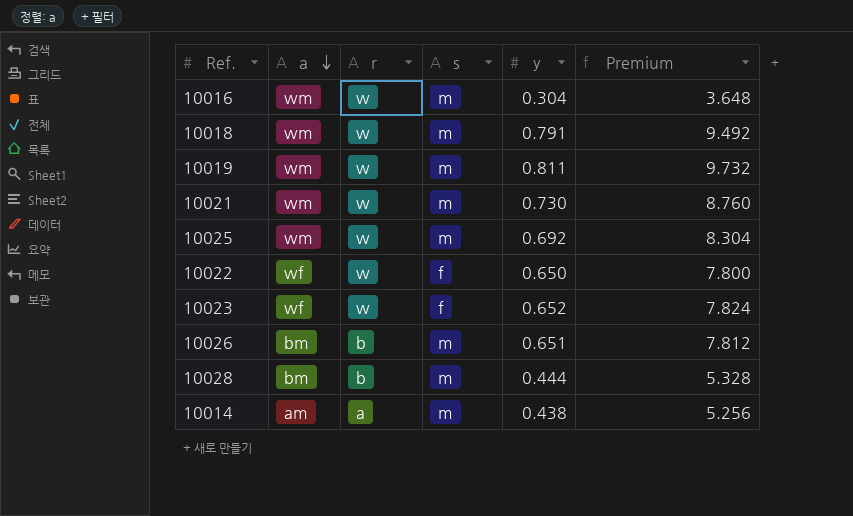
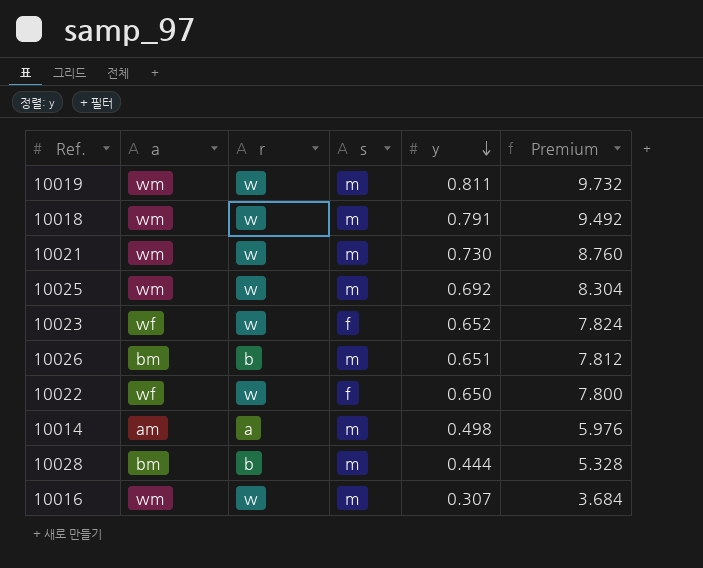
row order: a descending -> y descending
10014 | y: 0.438 -> 0.498
10014 | Premium: 5.256 -> 5.976
10016 | y: 0.304 -> 0.307
10016 | Premium: 3.648 -> 3.684

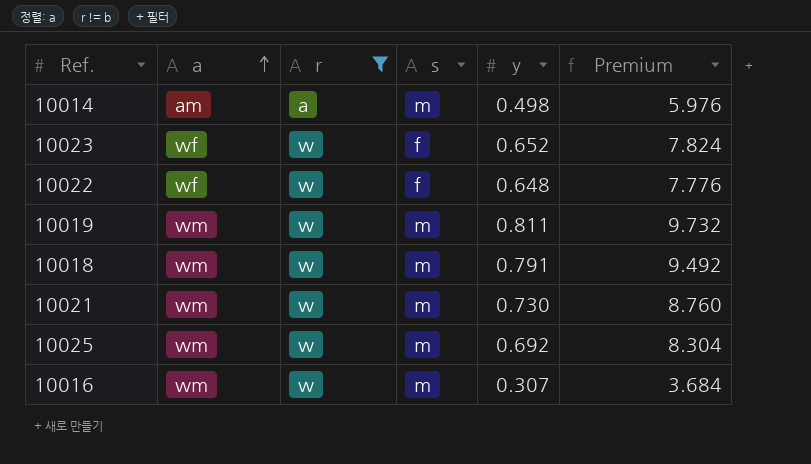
filter: none -> r != b
row order: y descending -> a ascending
10022 | y: 0.650 -> 0.648
10022 | Premium: 7.800 -> 7.776

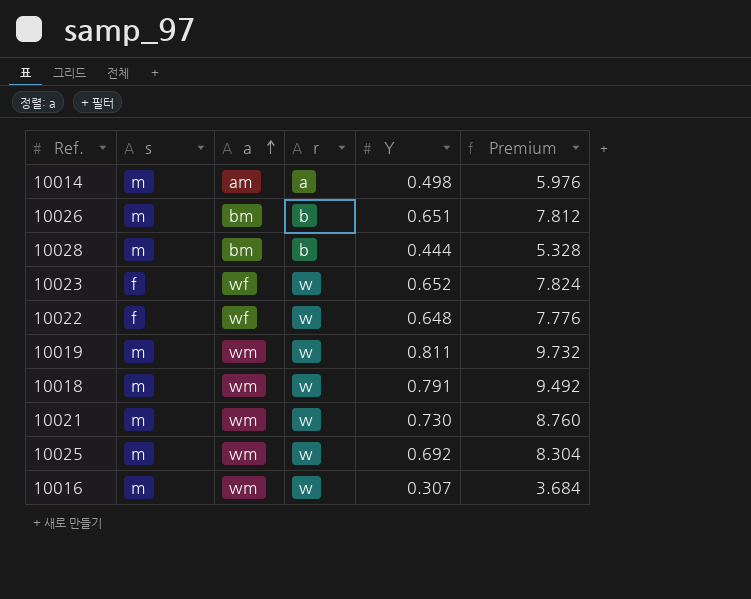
filter: r != b -> none
column s | position: 4 -> 2
column name: y -> Y

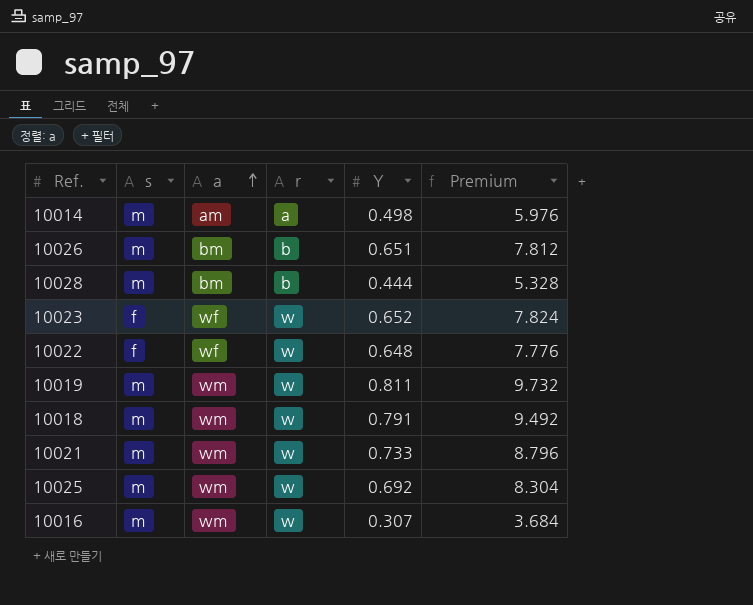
10021 | Y: 0.730 -> 0.733
10021 | Premium: 8.760 -> 8.796

